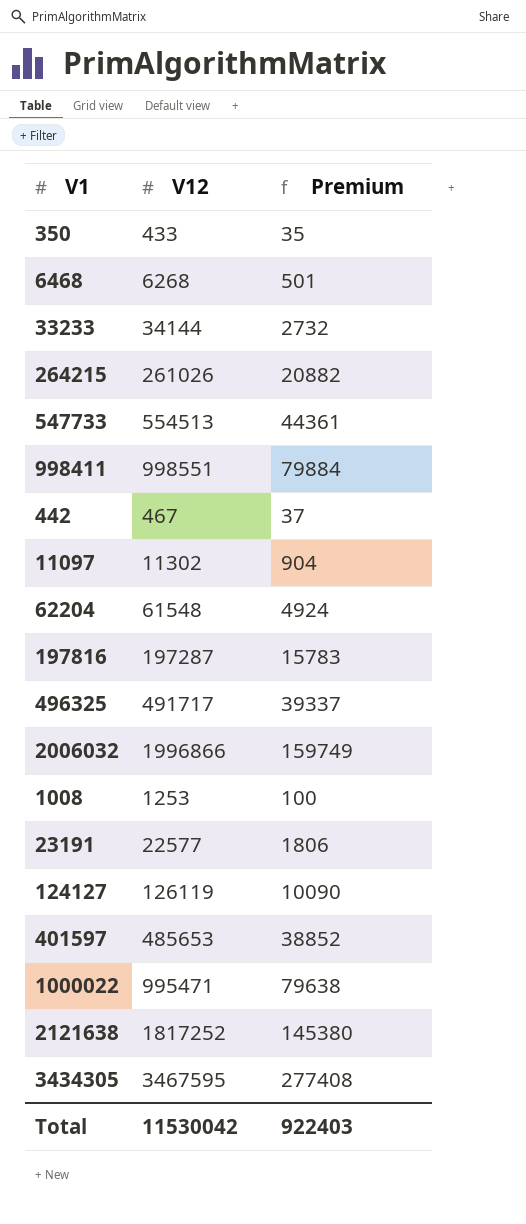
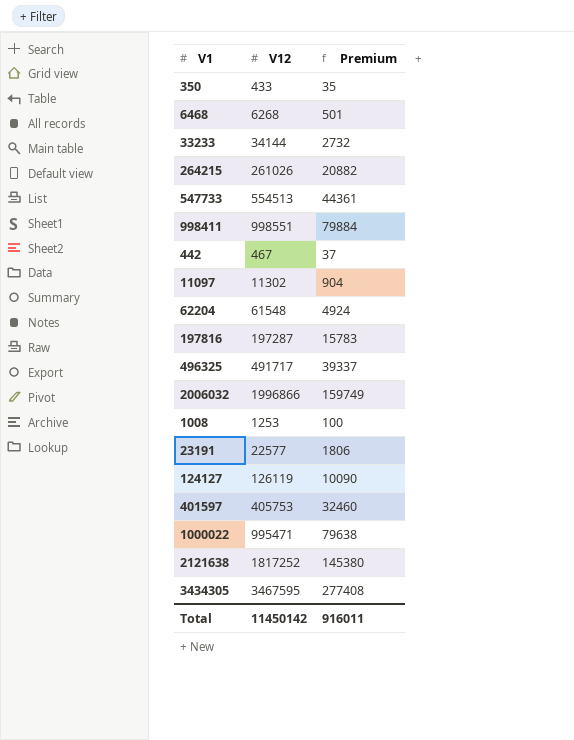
401597 | V12: 485653 -> 405753
401597 | Premium: 38852 -> 32460
Total | V12: 11530042 -> 11450142
Total | Premium: 922403 -> 916011

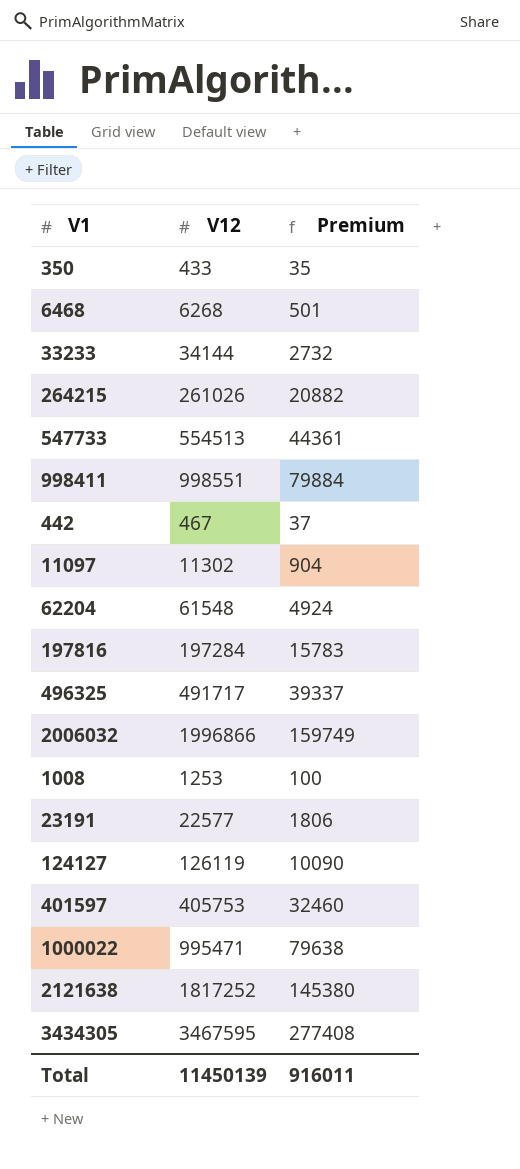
197816 | V12: 197287 -> 197284
Total | V12: 11450142 -> 11450139

